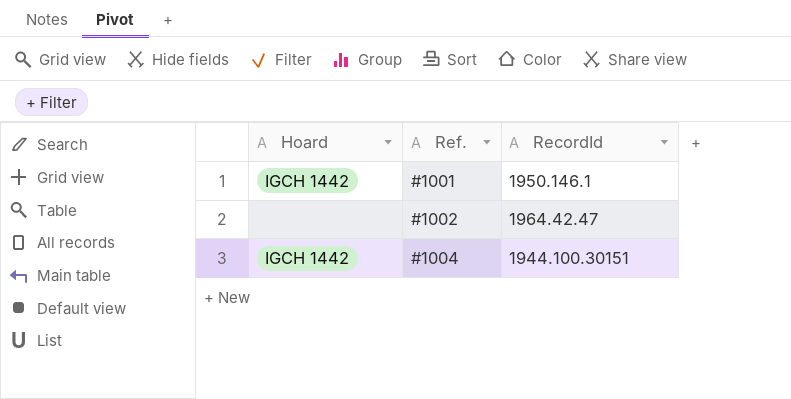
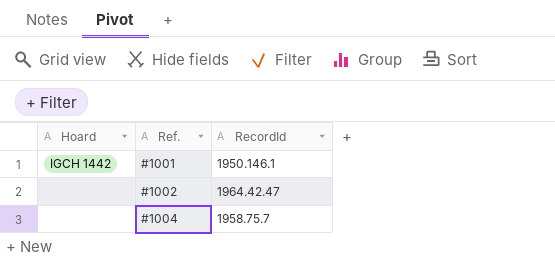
#1004 | Hoard: IGCH 1442 -> none
#1004 | RecordId: 1944.100.30151 -> 1958.75.7

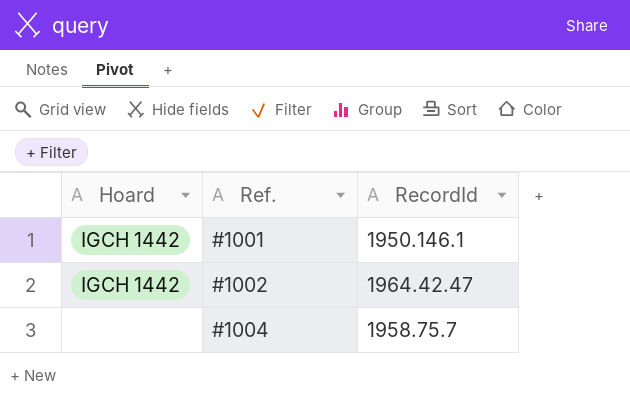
#1002 | Hoard: none -> IGCH 1442

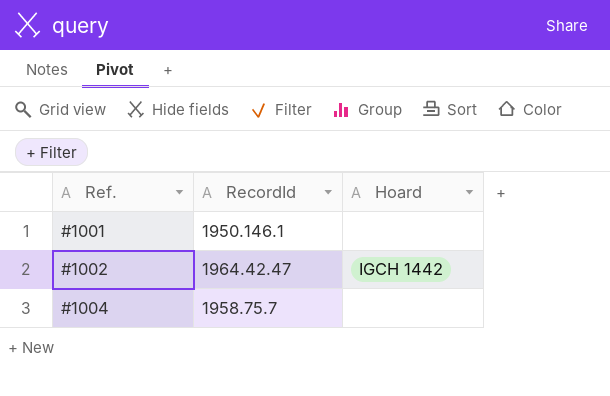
column Hoard | position: 1 -> 3
#1001 | Hoard: IGCH 1442 -> none

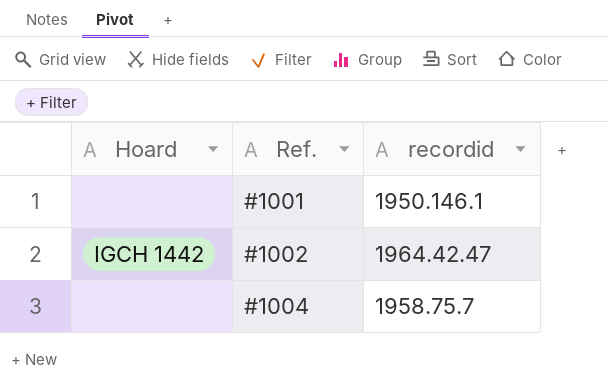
column Hoard | position: 3 -> 1
column name: RecordId -> recordid

